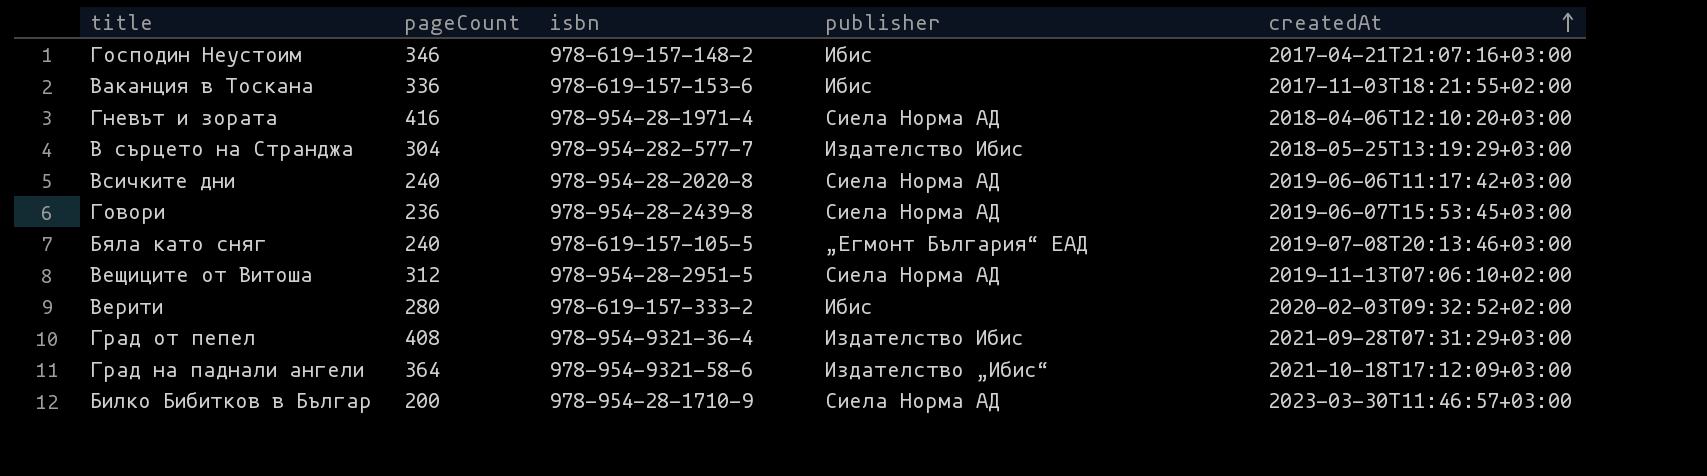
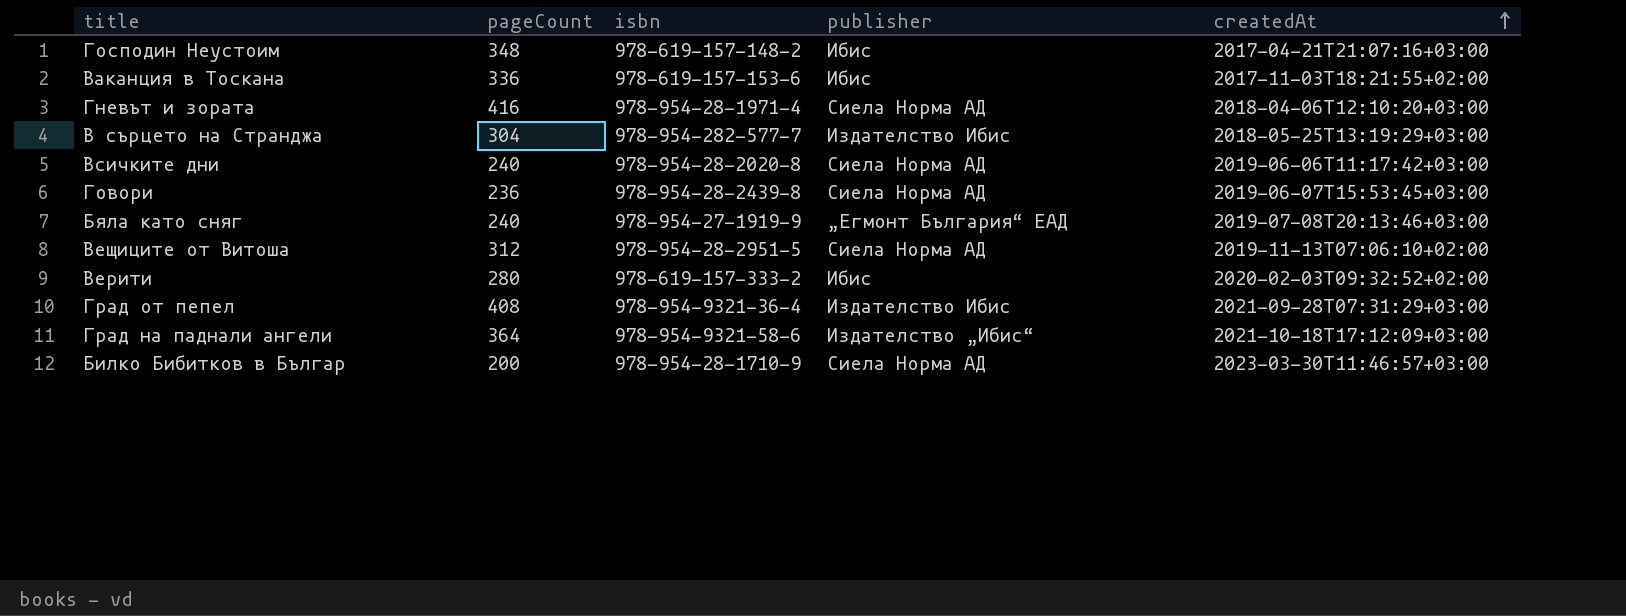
Господин Неустоим | pageCount: 346 -> 348
Бяла като сняг | isbn: 978-619-157-105-5 -> 978-954-27-1919-9

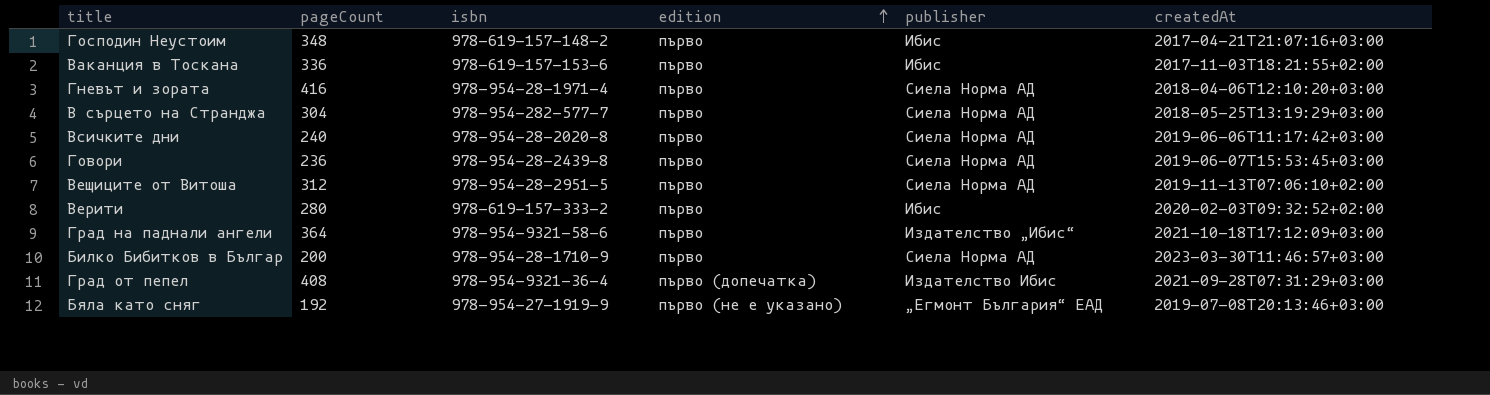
row order: createdAt ascending -> edition ascending
column edition | position: none -> 4
В сърцето на Странджа | publisher: Издателство Ибис -> Сиела Норма АД
Бяла като сняг | pageCount: 240 -> 192

